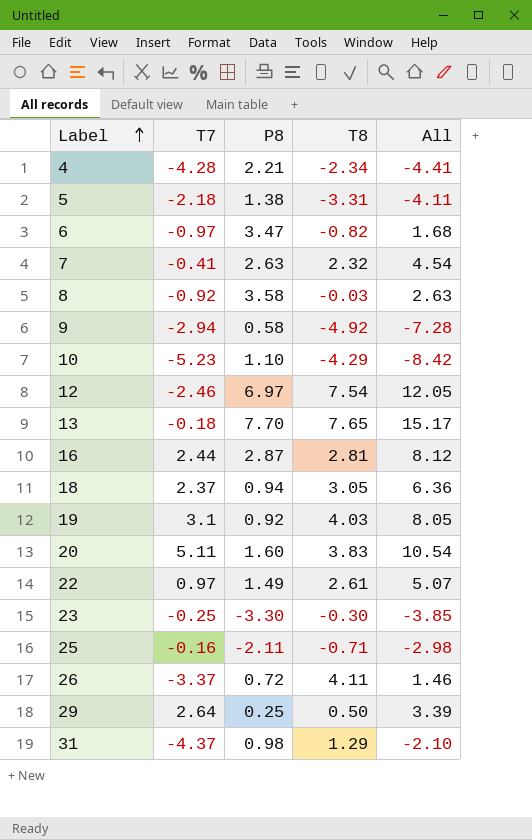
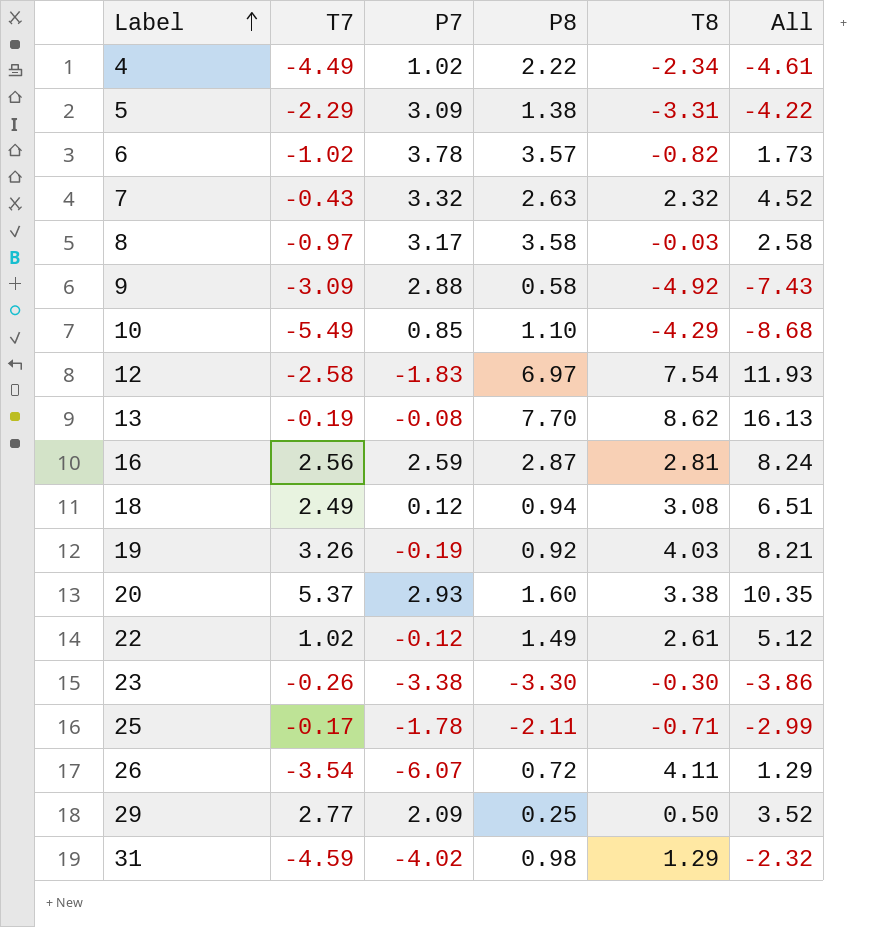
column P7 | position: none -> 3
4 | T7: -4.28 -> -4.49
4 | P8: 2.21 -> 2.22
4 | All: -4.41 -> -4.61
5 | T7: -2.18 -> -2.29
5 | All: -4.11 -> -4.22
6 | T7: -0.97 -> -1.02
6 | P8: 3.47 -> 3.57
6 | All: 1.68 -> 1.73
7 | T7: -0.41 -> -0.43
7 | All: 4.54 -> 4.52
8 | T7: -0.92 -> -0.97
8 | All: 2.63 -> 2.58
9 | T7: -2.94 -> -3.09
9 | All: -7.28 -> -7.43
10 | T7: -5.23 -> -5.49
10 | All: -8.42 -> -8.68
12 | T7: -2.46 -> -2.58
12 | All: 12.05 -> 11.93
13 | T7: -0.18 -> -0.19
13 | T8: 7.65 -> 8.62
13 | All: 15.17 -> 16.13
16 | T7: 2.44 -> 2.56
16 | All: 8.12 -> 8.24
18 | T7: 2.37 -> 2.49
18 | T8: 3.05 -> 3.08
18 | All: 6.36 -> 6.51
19 | T7: 3.1 -> 3.26
19 | All: 8.05 -> 8.21
20 | T7: 5.11 -> 5.37
20 | T8: 3.83 -> 3.38
20 | All: 10.54 -> 10.35
22 | T7: 0.97 -> 1.02
22 | All: 5.07 -> 5.12
23 | T7: -0.25 -> -0.26
23 | All: -3.85 -> -3.86
25 | T7: -0.16 -> -0.17
25 | All: -2.98 -> -2.99
26 | T7: -3.37 -> -3.54
26 | All: 1.46 -> 1.29
29 | T7: 2.64 -> 2.77
29 | All: 3.39 -> 3.52
31 | T7: -4.37 -> -4.59
31 | All: -2.10 -> -2.32

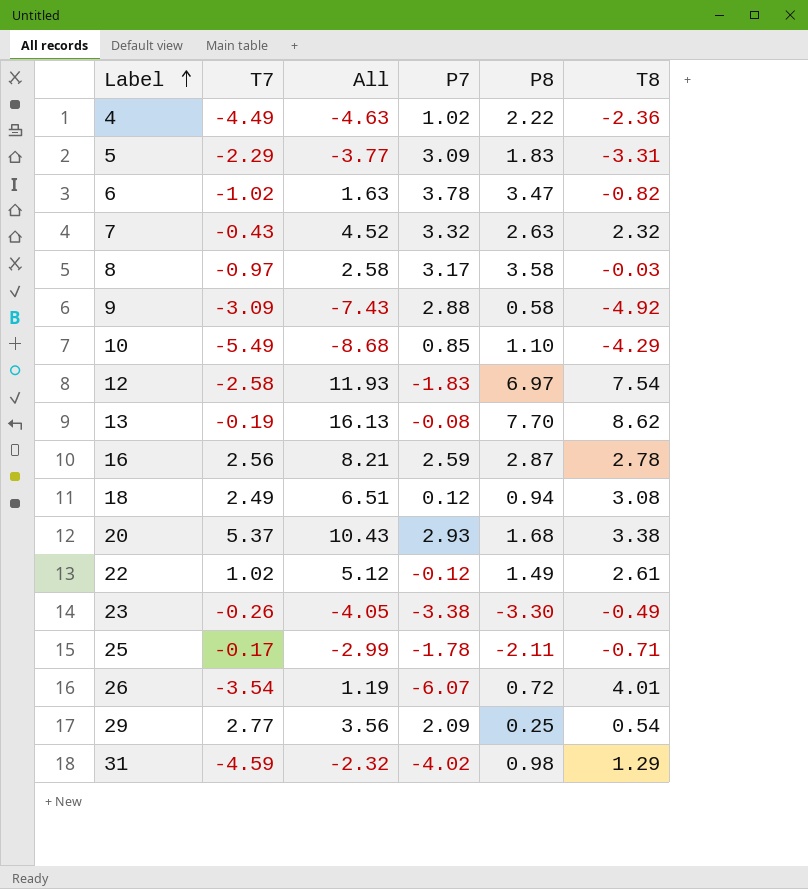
column All | position: 6 -> 3
row 19: 3.26 | -0.19 | 0.92 | 4.03 | 8.21 -> none
4 | All: -4.61 -> -4.63
4 | T8: -2.34 -> -2.36
5 | All: -4.22 -> -3.77
5 | P8: 1.38 -> 1.83
6 | All: 1.73 -> 1.63
6 | P8: 3.57 -> 3.47
16 | All: 8.24 -> 8.21
16 | T8: 2.81 -> 2.78
20 | All: 10.35 -> 10.43
20 | P8: 1.60 -> 1.68
23 | All: -3.86 -> -4.05
23 | T8: -0.30 -> -0.49
26 | All: 1.29 -> 1.19
26 | T8: 4.11 -> 4.01
29 | All: 3.52 -> 3.56
29 | T8: 0.50 -> 0.54

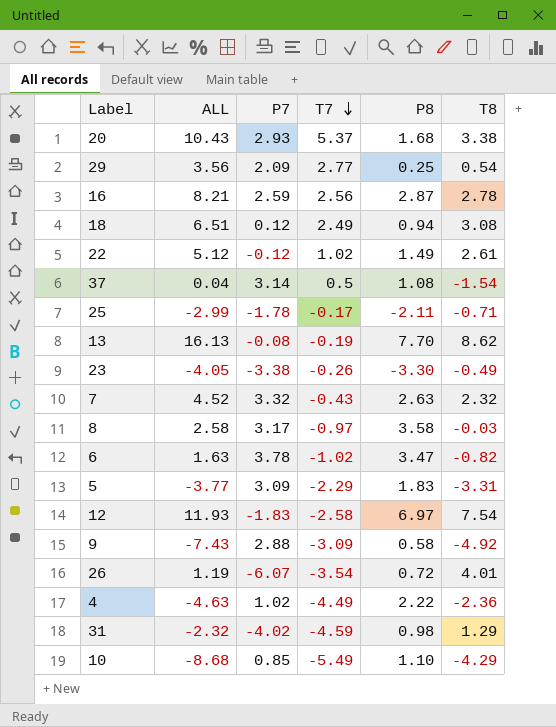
row order: Label ascending -> T7 descending
column name: All -> ALL
column T7 | position: 2 -> 4
row 37: none -> 0.04 | 3.14 | 0.5 | 1.08 | -1.54

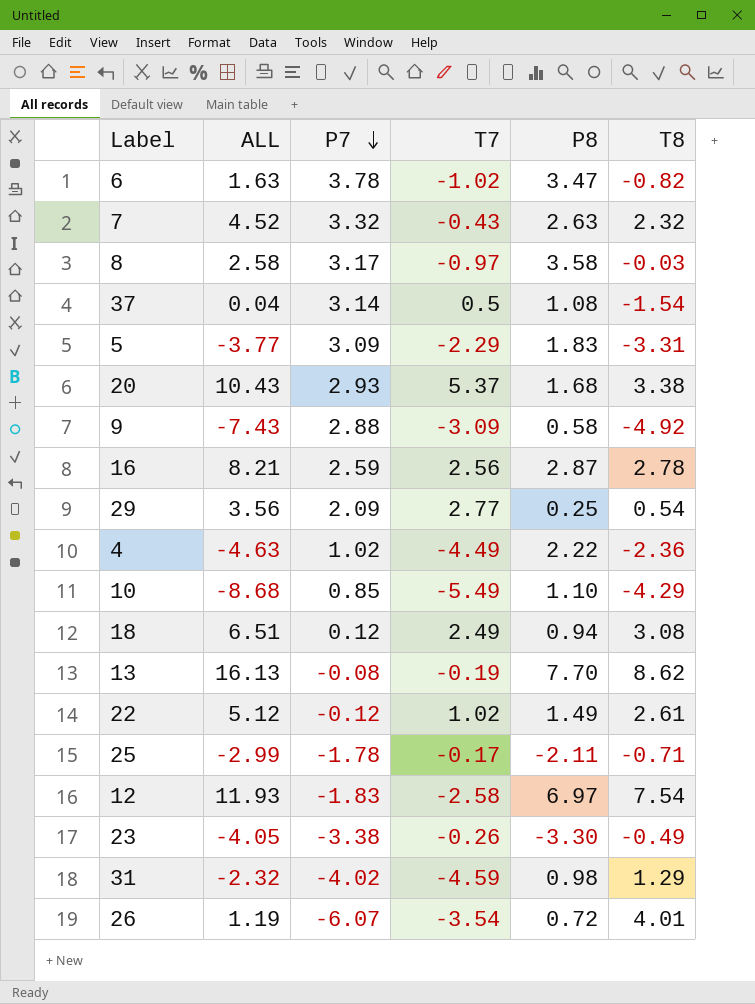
row order: T7 descending -> P7 descending

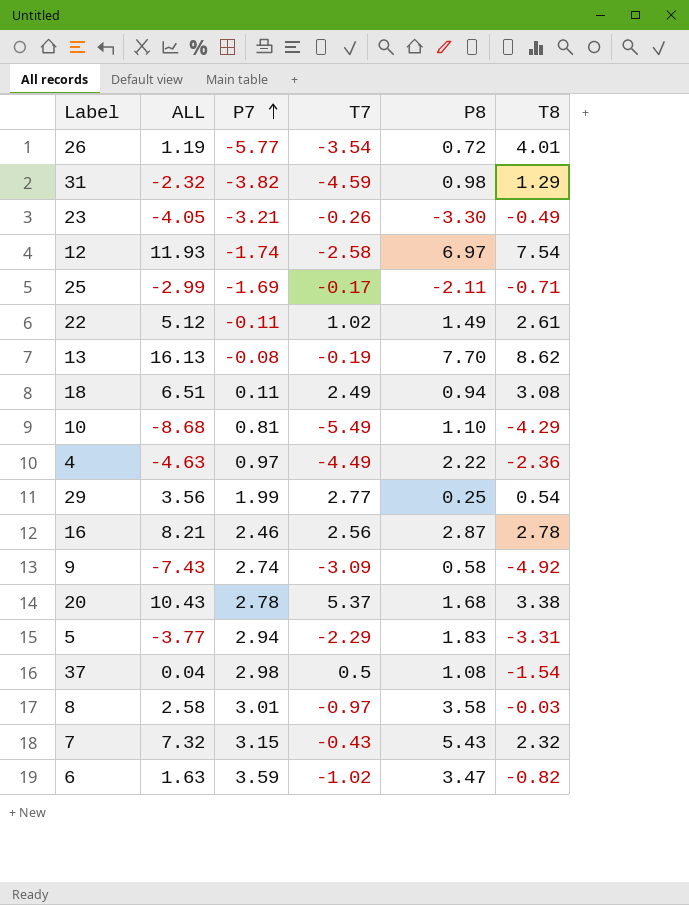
row order: P7 descending -> P7 ascending
26 | P7: -6.07 -> -5.77
31 | P7: -4.02 -> -3.82
23 | P7: -3.38 -> -3.21
12 | P7: -1.83 -> -1.74
25 | P7: -1.78 -> -1.69
22 | P7: -0.12 -> -0.11
18 | P7: 0.12 -> 0.11
10 | P7: 0.85 -> 0.81
4 | P7: 1.02 -> 0.97
29 | P7: 2.09 -> 1.99
16 | P7: 2.59 -> 2.46
9 | P7: 2.88 -> 2.74
20 | P7: 2.93 -> 2.78
5 | P7: 3.09 -> 2.94
37 | P7: 3.14 -> 2.98
8 | P7: 3.17 -> 3.01
7 | ALL: 4.52 -> 7.32
7 | P7: 3.32 -> 3.15
7 | P8: 2.63 -> 5.43
6 | P7: 3.78 -> 3.59

